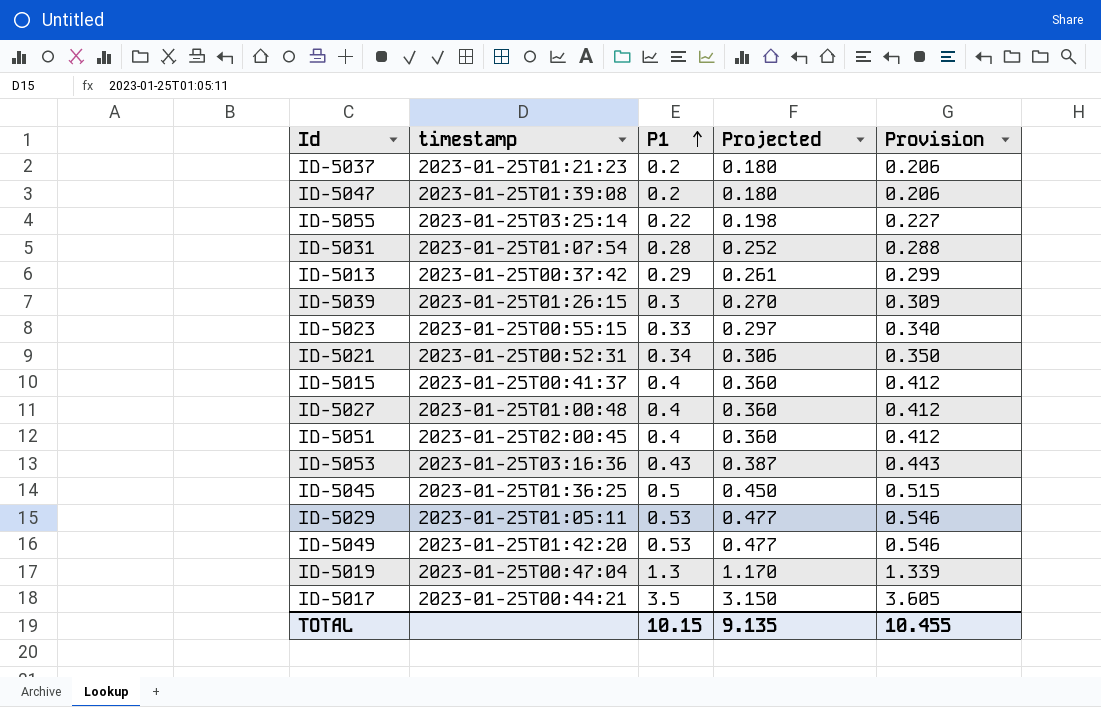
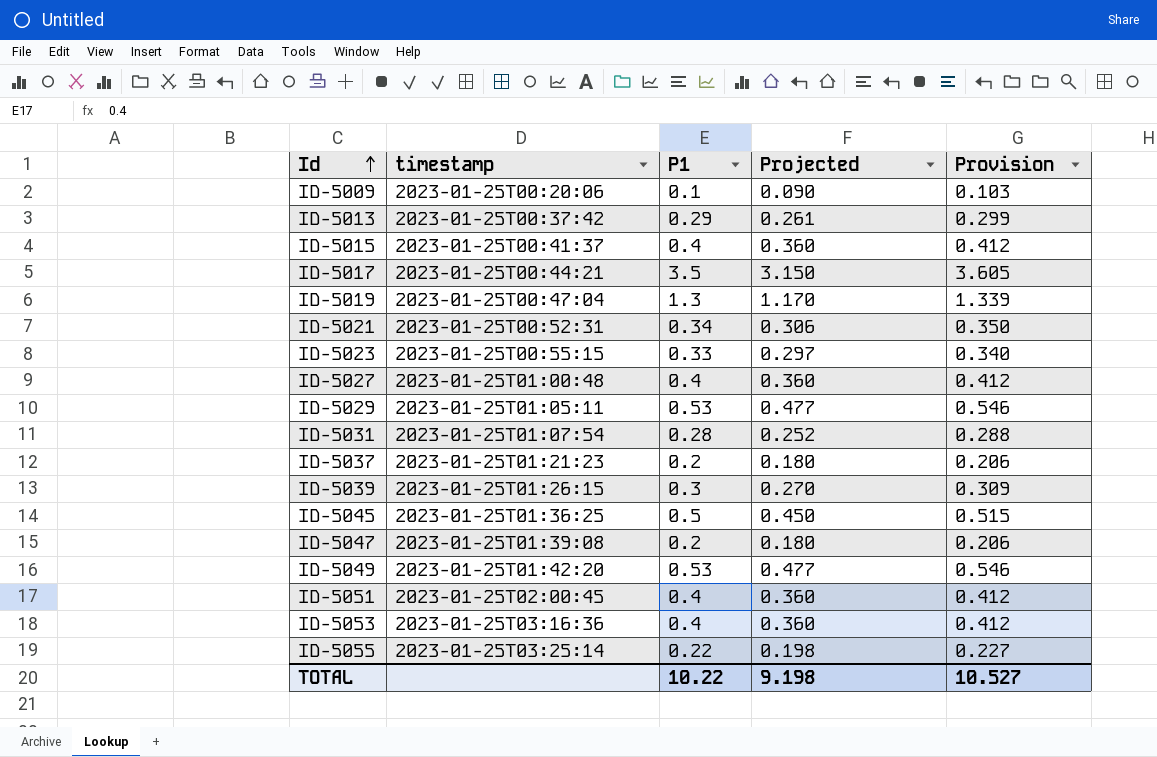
row order: P1 ascending -> Id ascending
row ID-5009: none -> 2023-01-25T00:20:06 | 0.1 | 0.090 | 0.103
ID-5053 | P1: 0.43 -> 0.4
ID-5053 | Projected: 0.387 -> 0.360
ID-5053 | Provision: 0.443 -> 0.412
TOTAL | P1: 10.15 -> 10.22
TOTAL | Projected: 9.135 -> 9.198
TOTAL | Provision: 10.455 -> 10.527

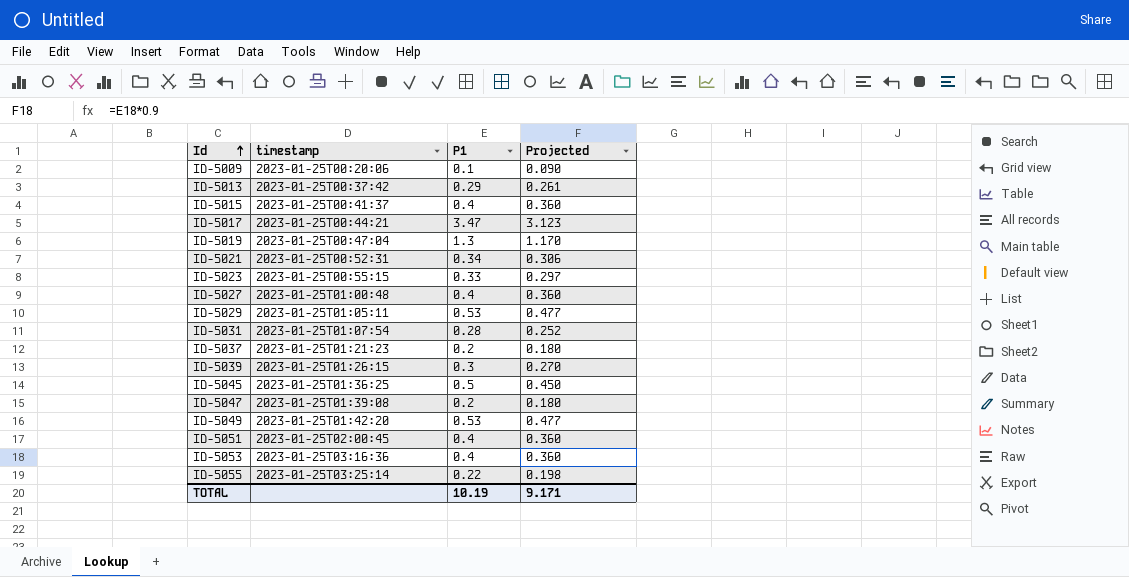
column Provision | formula: [P1] * 1.03 -> none
ID-5017 | P1: 3.5 -> 3.47
ID-5017 | Projected: 3.150 -> 3.123
TOTAL | P1: 10.22 -> 10.19
TOTAL | Projected: 9.198 -> 9.171

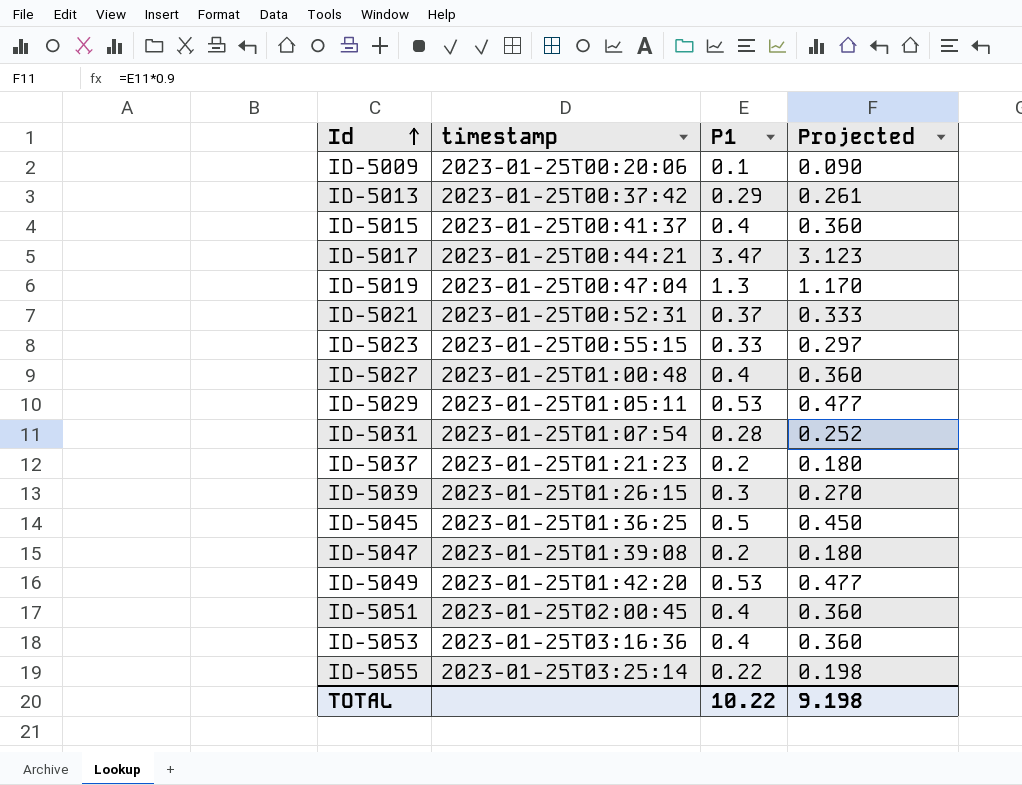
ID-5021 | P1: 0.34 -> 0.37
ID-5021 | Projected: 0.306 -> 0.333
TOTAL | P1: 10.19 -> 10.22
TOTAL | Projected: 9.171 -> 9.198

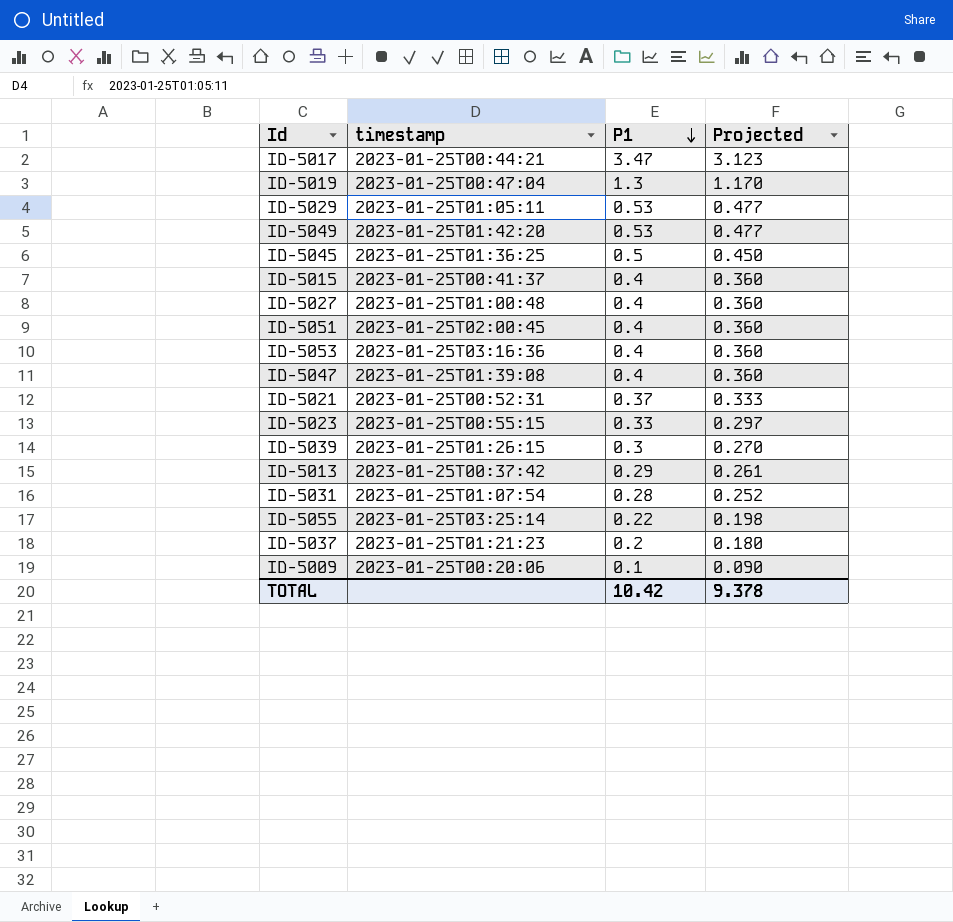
row order: Id ascending -> P1 descending
ID-5047 | P1: 0.2 -> 0.4
ID-5047 | Projected: 0.180 -> 0.360
TOTAL | P1: 10.22 -> 10.42
TOTAL | Projected: 9.198 -> 9.378

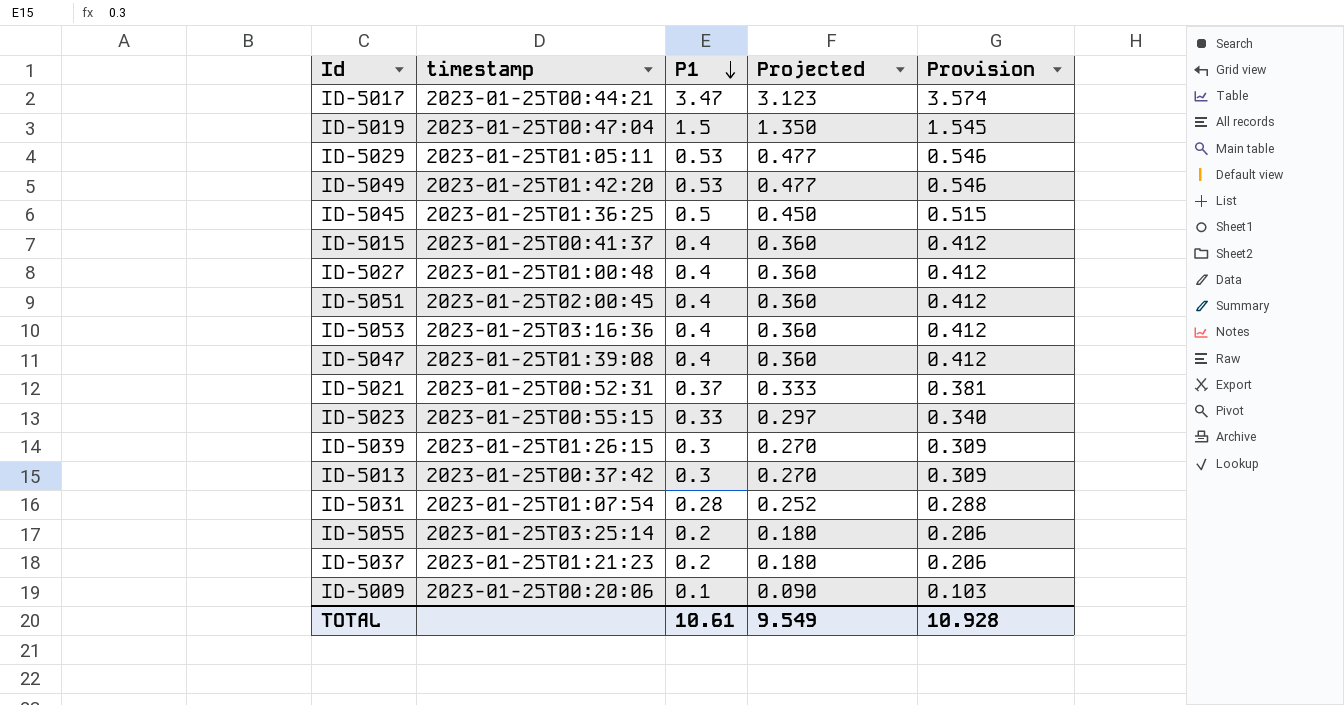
column Provision | formula: none -> [P1] * 1.03
ID-5019 | P1: 1.3 -> 1.5
ID-5019 | Projected: 1.170 -> 1.350
ID-5013 | P1: 0.29 -> 0.3
ID-5013 | Projected: 0.261 -> 0.270
ID-5055 | P1: 0.22 -> 0.2
ID-5055 | Projected: 0.198 -> 0.180
TOTAL | P1: 10.42 -> 10.61
TOTAL | Projected: 9.378 -> 9.549

